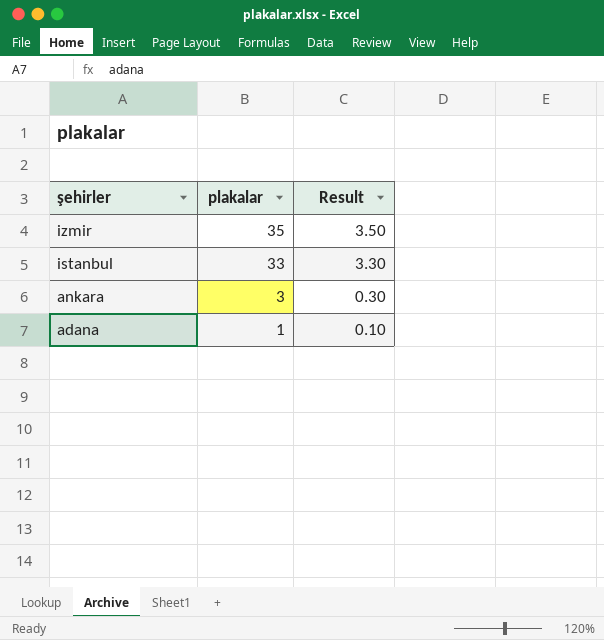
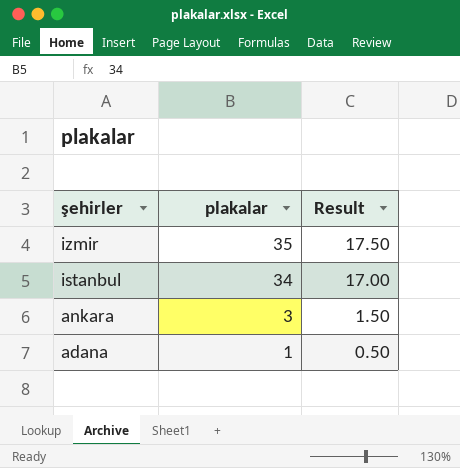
column Result | formula: [plakalar] * 0.1 -> [plakalar] * 0.5
istanbul | plakalar: 33 -> 34

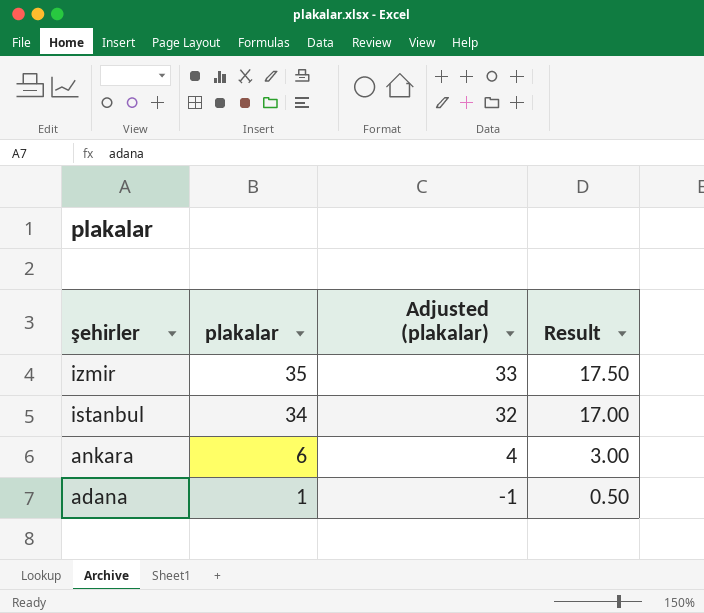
column Adjusted (plakalar) | formula: none -> [plakalar] - 2
ankara | plakalar: 3 -> 6
ankara | Result: 1.50 -> 3.00

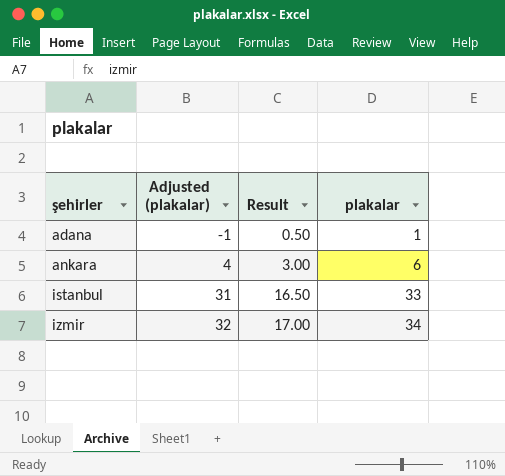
row order: şehirler descending -> şehirler ascending
column plakalar | position: 2 -> 4
istanbul | Adjusted (plakalar): 32 -> 31
istanbul | Result: 17.00 -> 16.50
istanbul | plakalar: 34 -> 33
izmir | Adjusted (plakalar): 33 -> 32
izmir | Result: 17.50 -> 17.00
izmir | plakalar: 35 -> 34

